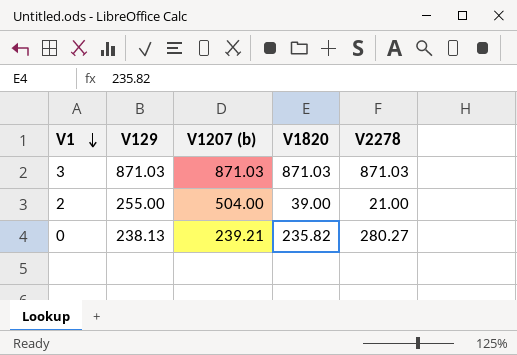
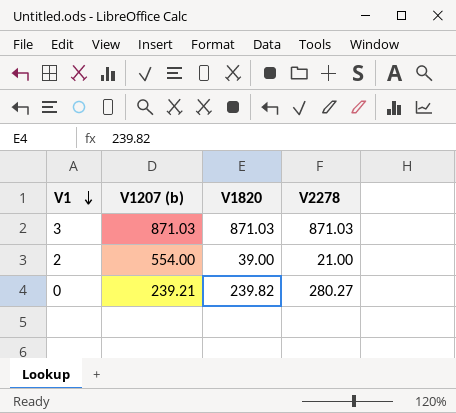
column V129 | position: 2 -> none
2 | V1207 (b): 504.00 -> 554.00
0 | V1820: 235.82 -> 239.82

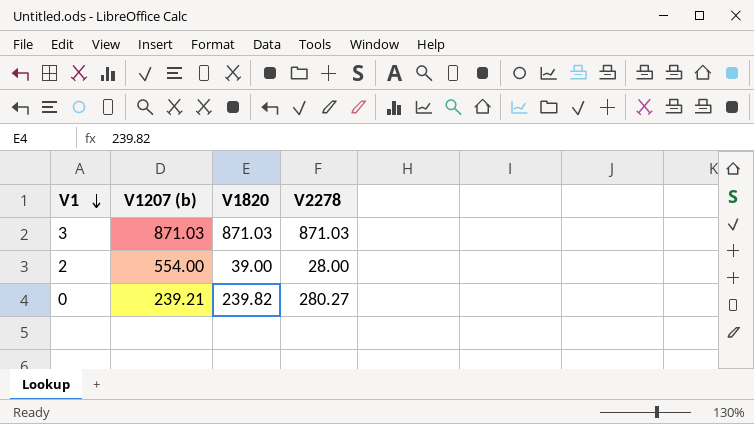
2 | V2278: 21.00 -> 28.00

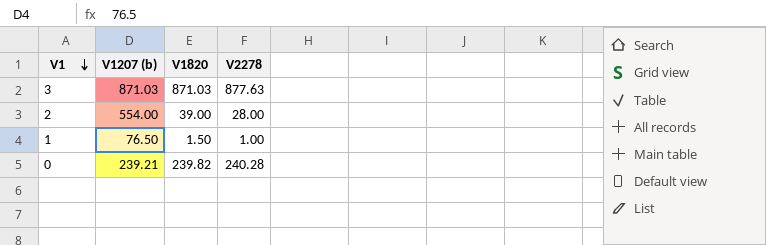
3 | V2278: 871.03 -> 877.63
row 1: none -> 76.50 | 1.50 | 1.00
0 | V2278: 280.27 -> 240.28

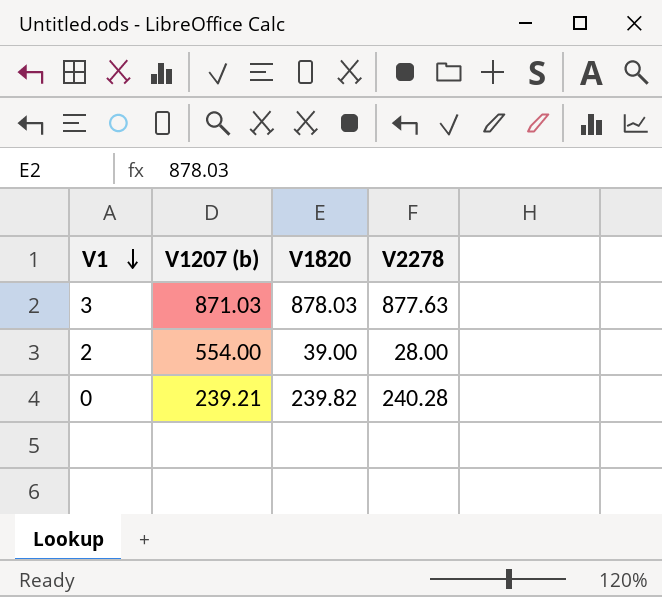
row 1: 76.50 | 1.50 | 1.00 -> none
3 | V1820: 871.03 -> 878.03

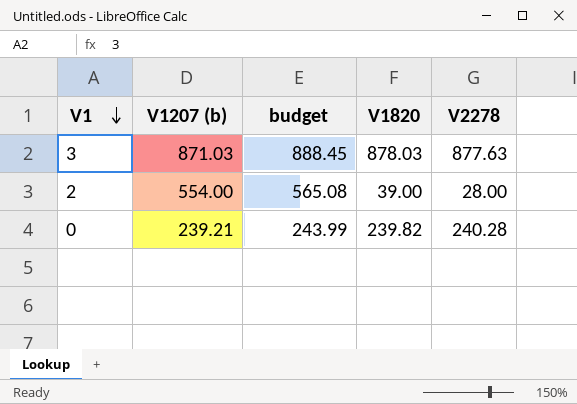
column budget | formula: none -> [V1207 (b)] * 1.02

